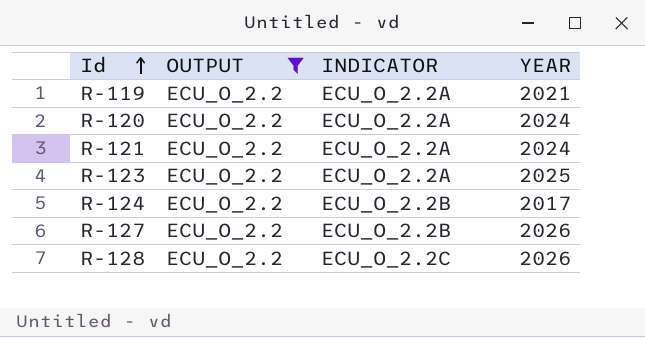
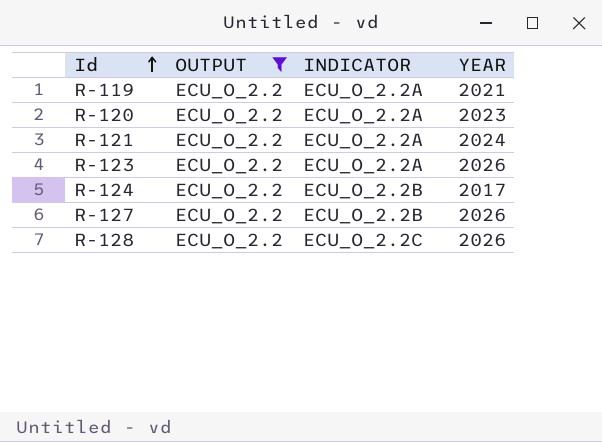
R-120 | YEAR: 2024 -> 2023
R-123 | YEAR: 2025 -> 2026

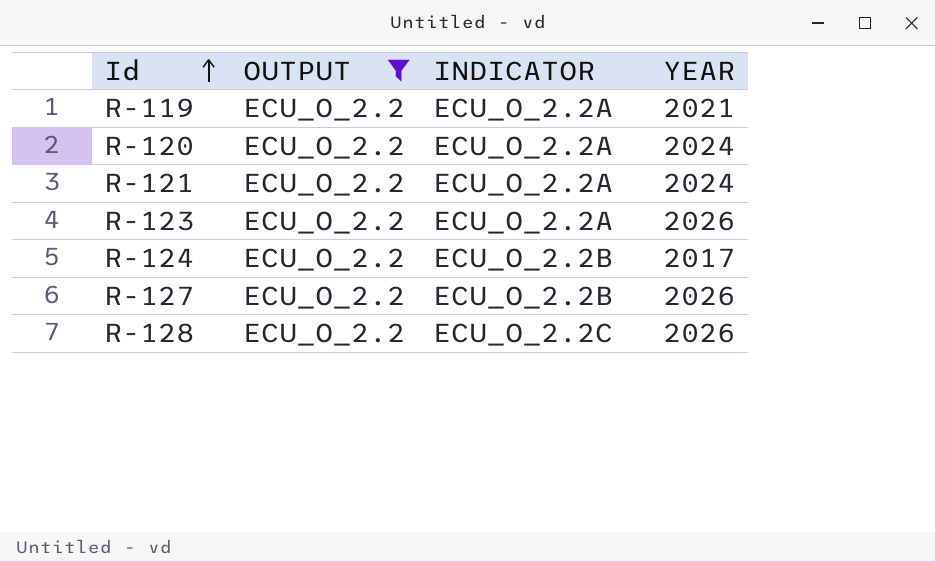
R-120 | YEAR: 2023 -> 2024

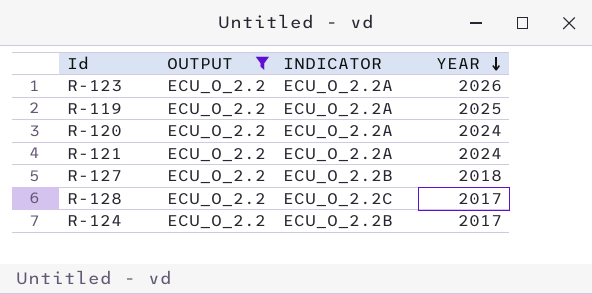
row order: Id ascending -> YEAR descending
R-119 | YEAR: 2021 -> 2025
R-127 | YEAR: 2026 -> 2018
R-128 | YEAR: 2026 -> 2017

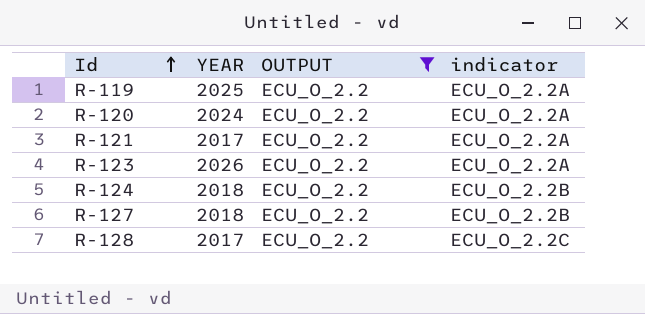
row order: YEAR descending -> Id ascending
column YEAR | position: 4 -> 2
column name: INDICATOR -> indicator
R-121 | YEAR: 2024 -> 2017
R-124 | YEAR: 2017 -> 2018

